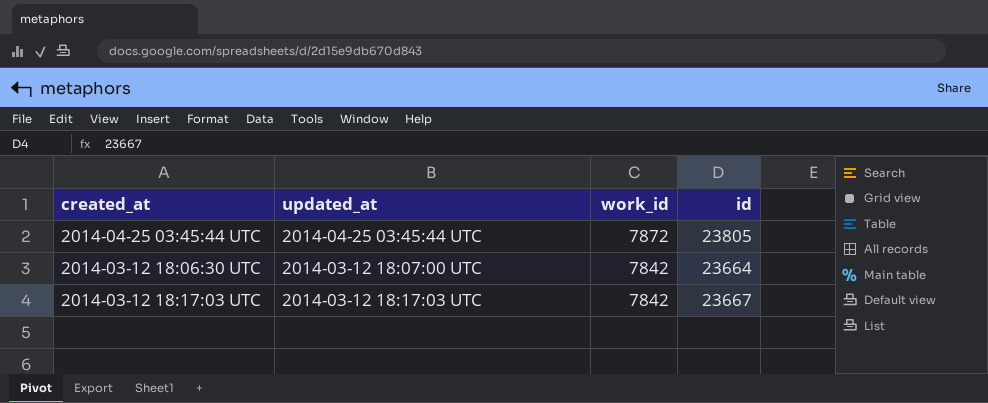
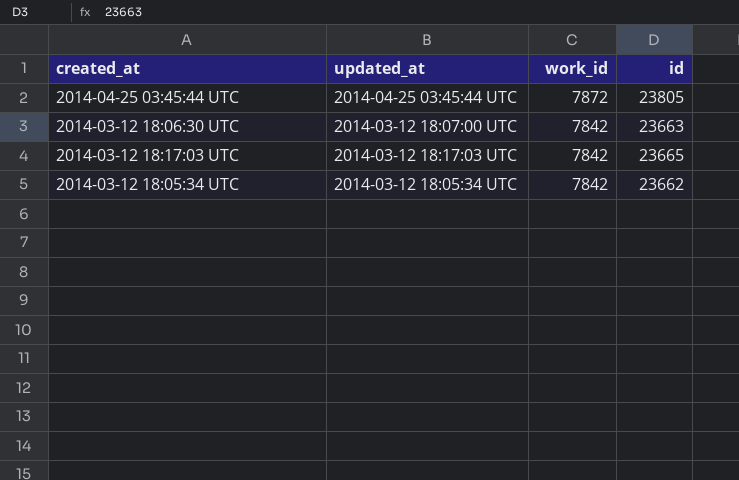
2014-03-12 18:06:30 UTC | id: 23664 -> 23663
2014-03-12 18:17:03 UTC | id: 23667 -> 23665
row 2014-03-12 18:05:34 UTC: none -> 2014-03-12 18:05:34 UTC | 7842 | 23662

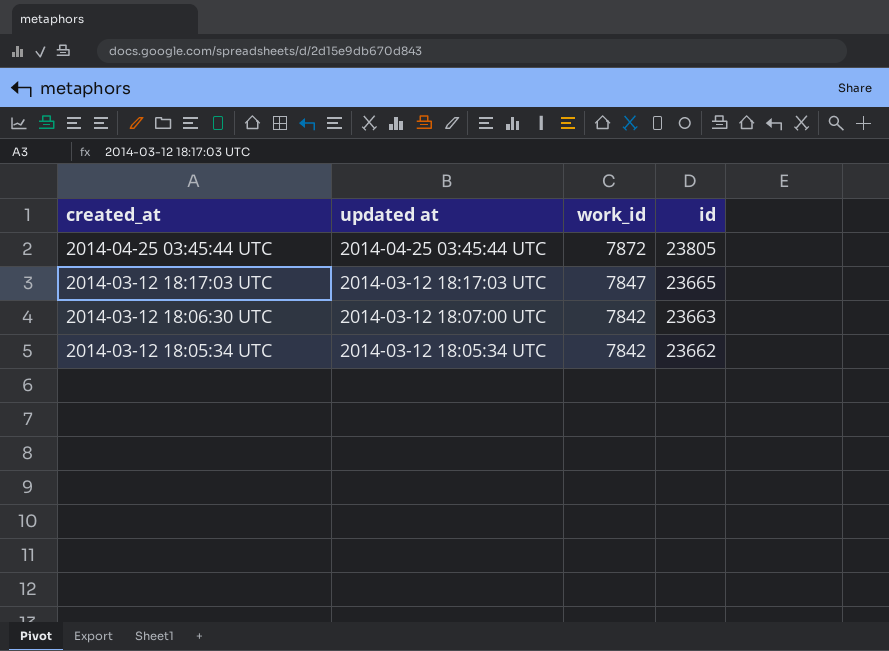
row order: work_id descending -> created_at descending
column name: updated_at -> updated at
2014-03-12 18:17:03 UTC | work_id: 7842 -> 7847

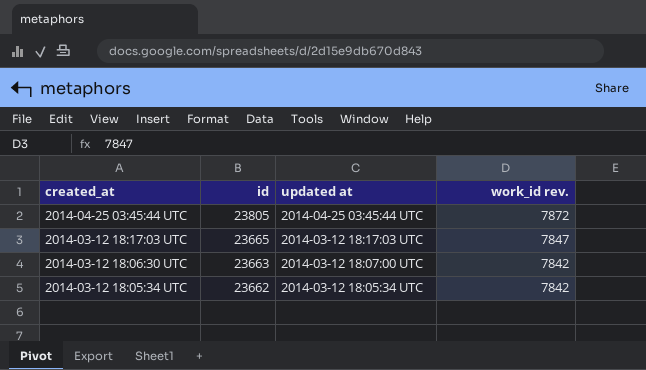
column id | position: 4 -> 2
column name: work_id -> work_id rev.

